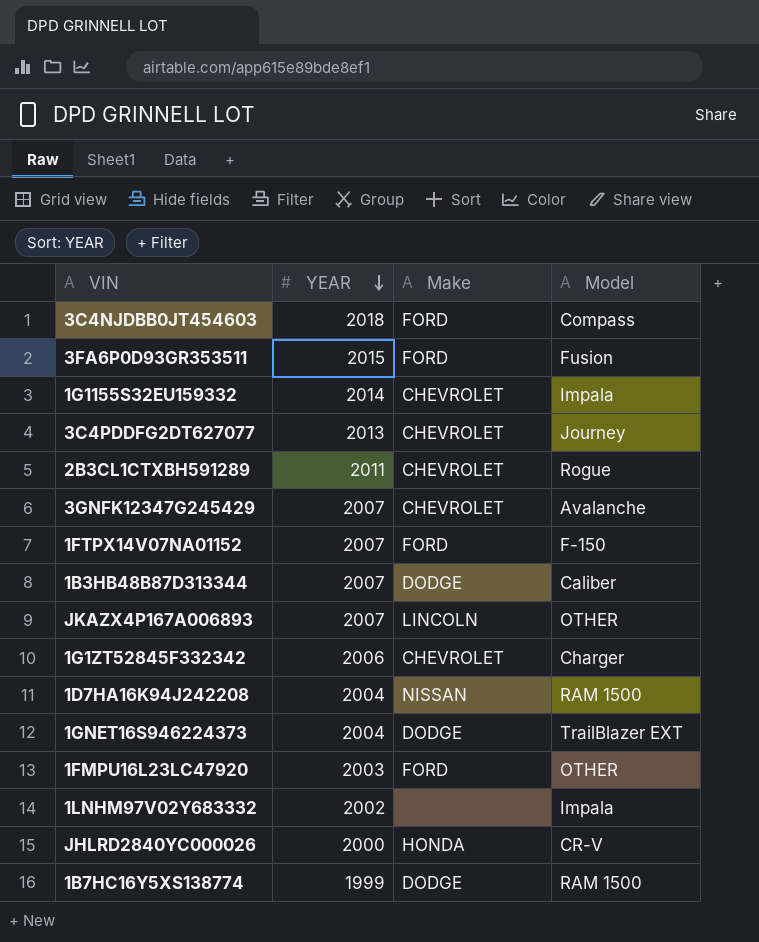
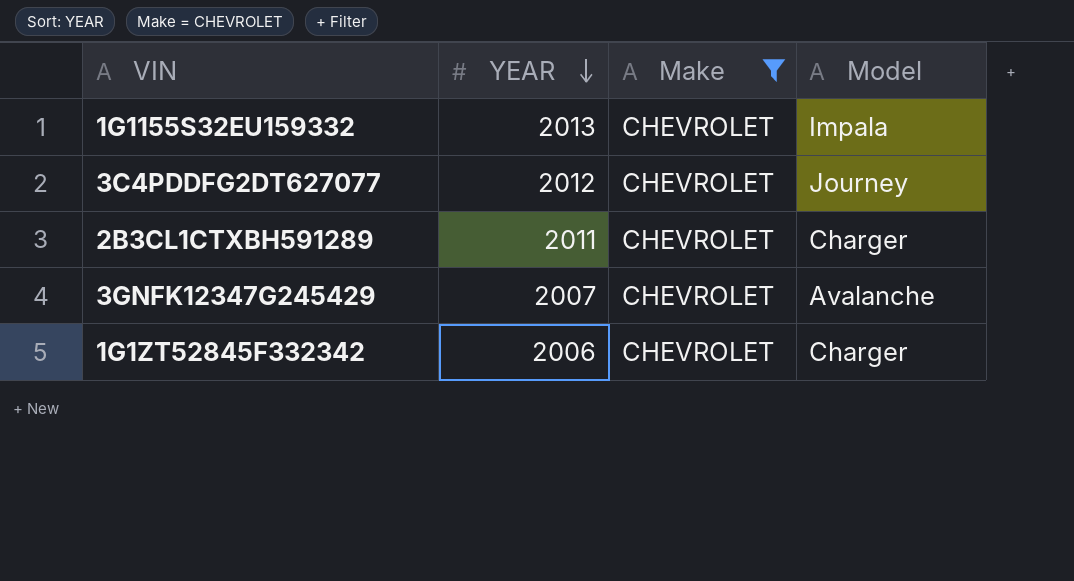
filter: none -> Make = CHEVROLET
1G1155S32EU159332 | YEAR: 2014 -> 2013
3C4PDDFG2DT627077 | YEAR: 2013 -> 2012
2B3CL1CTXBH591289 | Model: Rogue -> Charger

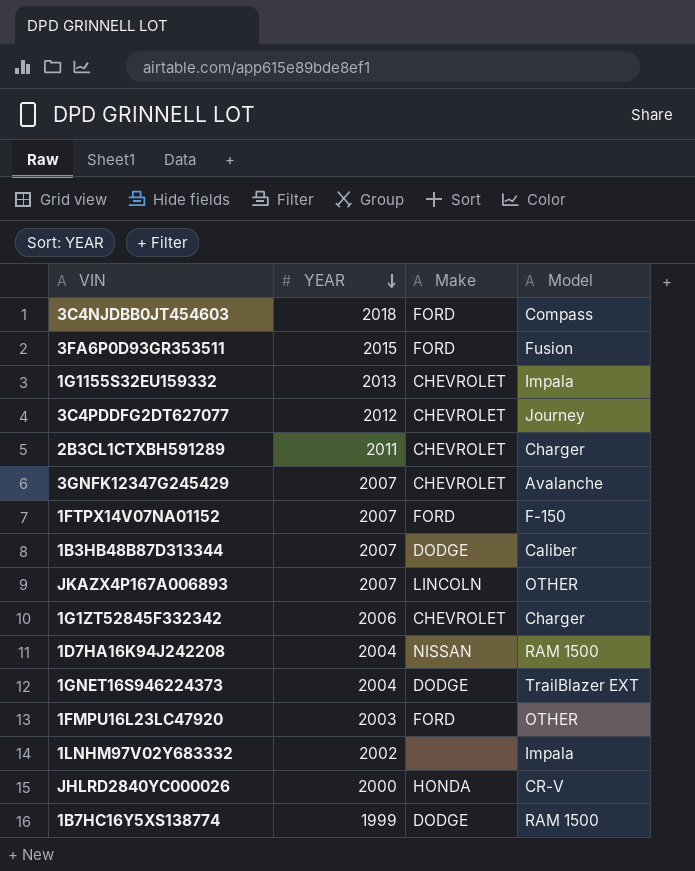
filter: Make = CHEVROLET -> none

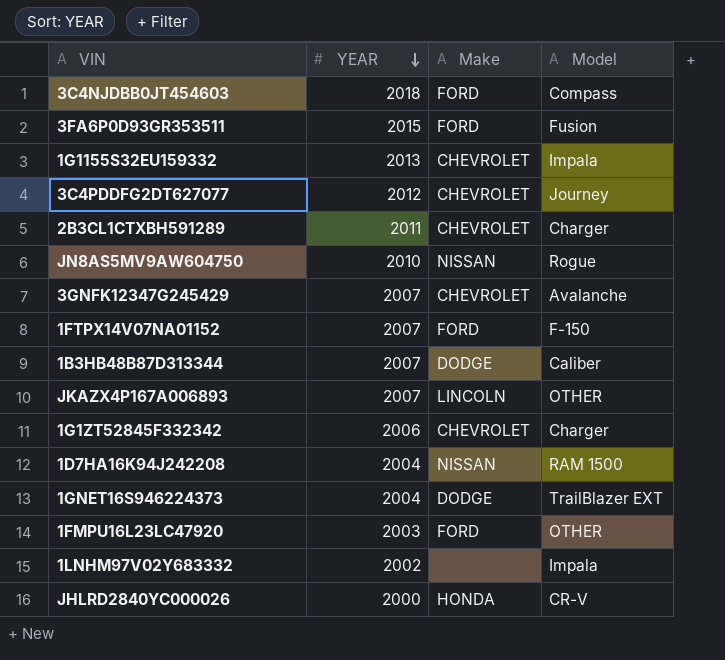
row 1B7HC16Y5XS138774: 1999 | DODGE | RAM 1500 -> none
row JN8AS5MV9AW604750: none -> 2010 | NISSAN | Rogue

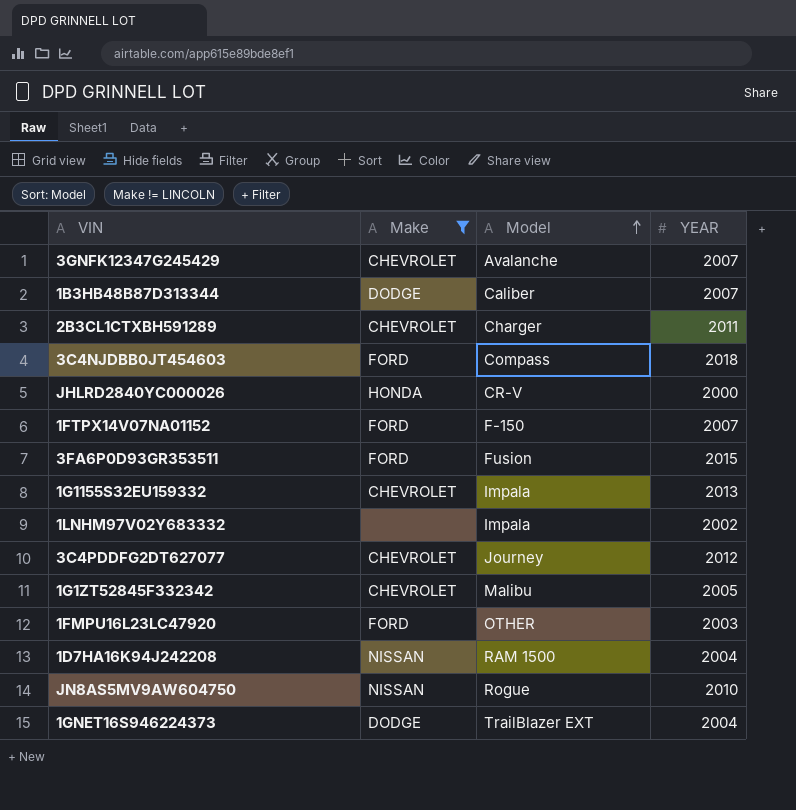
filter: none -> Make != LINCOLN
row order: YEAR descending -> Model ascending
column YEAR | position: 2 -> 4
1G1ZT52845F332342 | Model: Charger -> Malibu
1G1ZT52845F332342 | YEAR: 2006 -> 2005

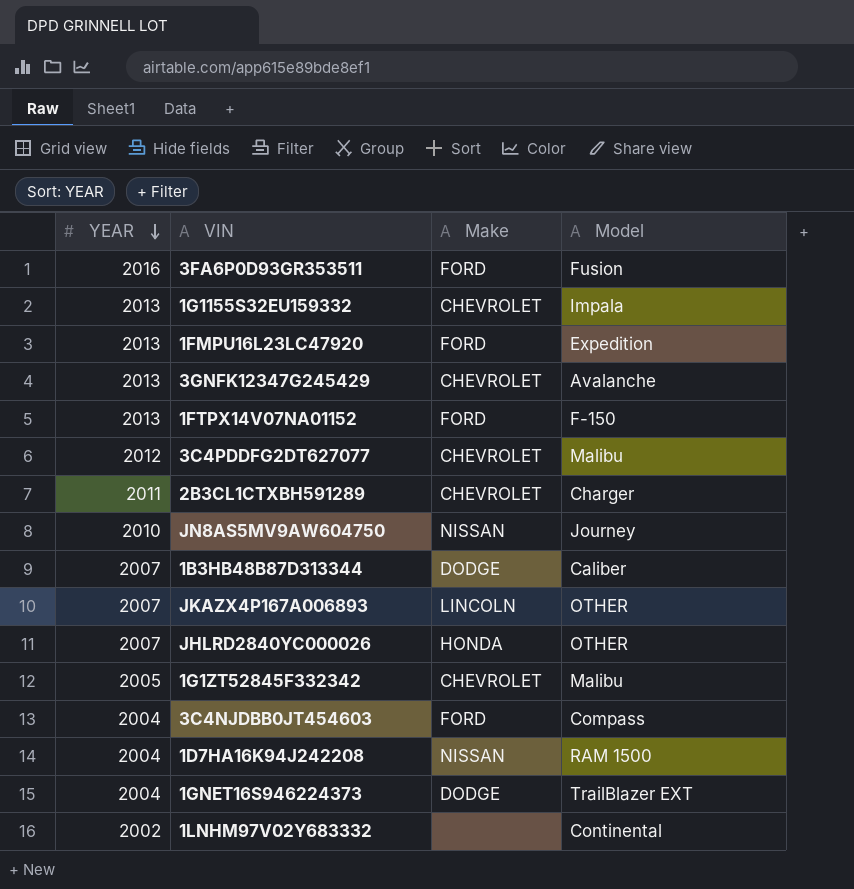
filter: Make != LINCOLN -> none
row order: Model ascending -> YEAR descending
column YEAR | position: 4 -> 1
3FA6P0D93GR353511 | YEAR: 2015 -> 2016
1FMPU16L23LC47920 | YEAR: 2003 -> 2013
1FMPU16L23LC47920 | Model: OTHER -> Expedition
3GNFK12347G245429 | YEAR: 2007 -> 2013
1FTPX14V07NA01152 | YEAR: 2007 -> 2013
3C4PDDFG2DT627077 | Model: Journey -> Malibu
JN8AS5MV9AW604750 | Model: Rogue -> Journey
JHLRD2840YC000026 | YEAR: 2000 -> 2007
JHLRD2840YC000026 | Model: CR-V -> OTHER
3C4NJDBB0JT454603 | YEAR: 2018 -> 2004
1LNHM97V02Y683332 | Model: Impala -> Continental

